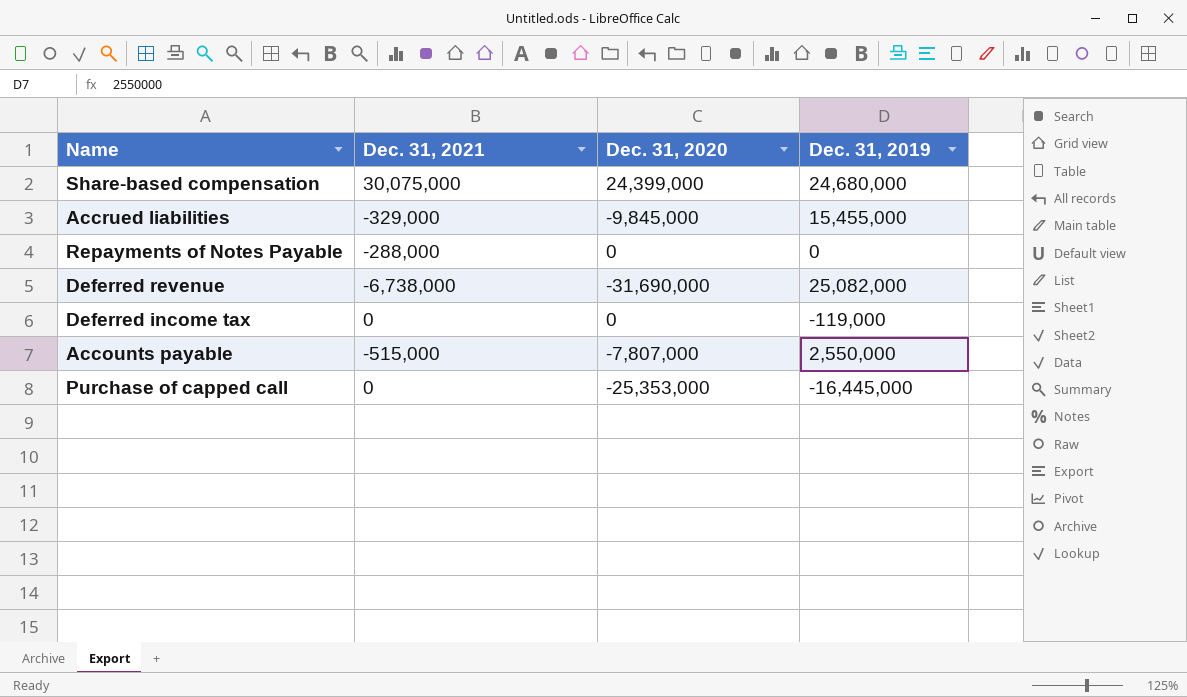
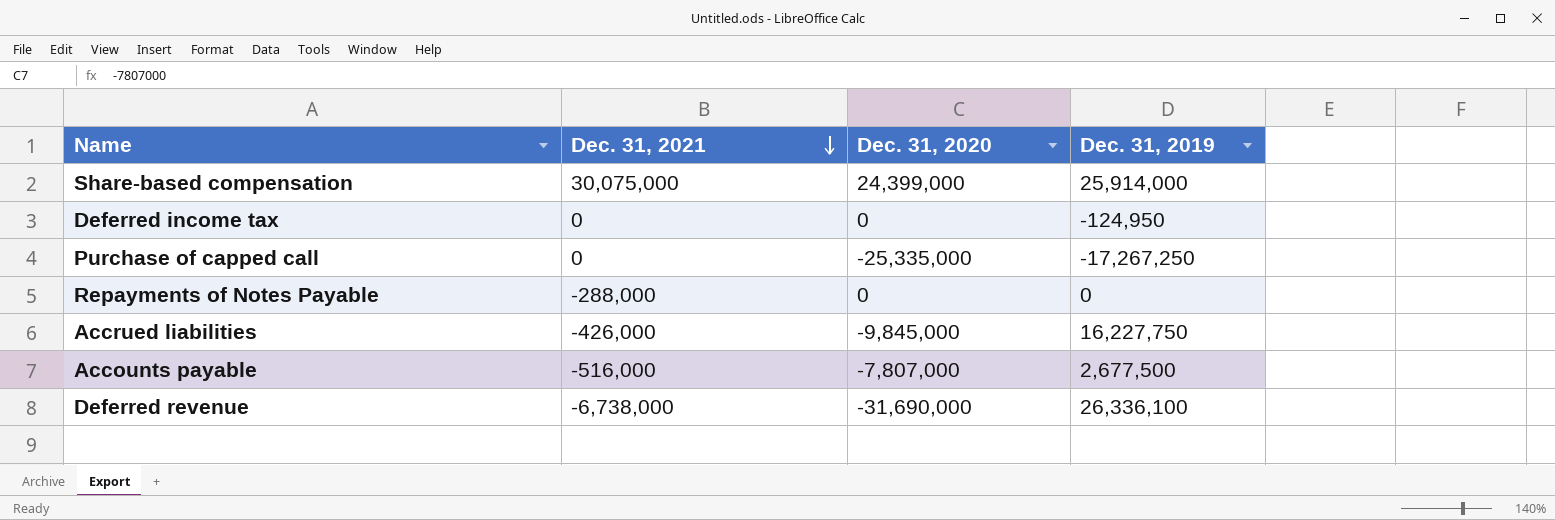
row order: none -> Dec. 31, 2021 descending
Share-based compensation | Dec. 31, 2019: 24,680,000 -> 25,914,000
Deferred income tax | Dec. 31, 2019: -119,000 -> -124,950
Purchase of capped call | Dec. 31, 2020: -25,353,000 -> -25,335,000
Purchase of capped call | Dec. 31, 2019: -16,445,000 -> -17,267,250
Accrued liabilities | Dec. 31, 2021: -329,000 -> -426,000
Accrued liabilities | Dec. 31, 2019: 15,455,000 -> 16,227,750
Accounts payable | Dec. 31, 2021: -515,000 -> -516,000
Accounts payable | Dec. 31, 2019: 2,550,000 -> 2,677,500
Deferred revenue | Dec. 31, 2019: 25,082,000 -> 26,336,100

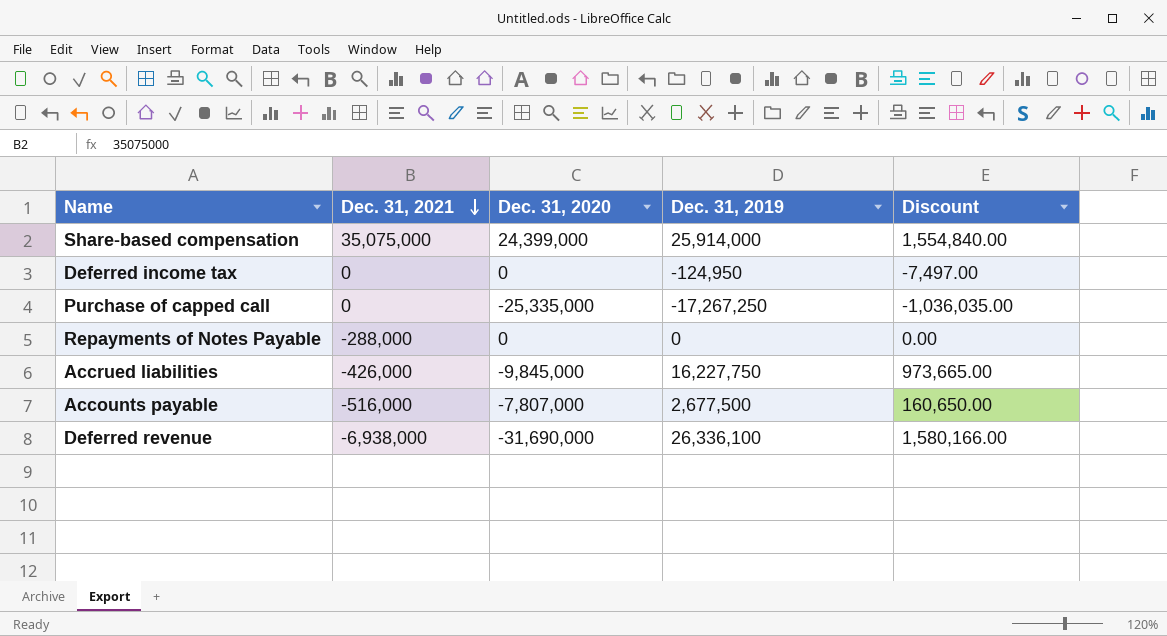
column Discount | formula: none -> [Dec. 31, 2019] * 0.06
Share-based compensation | Dec. 31, 2021: 30,075,000 -> 35,075,000
Deferred revenue | Dec. 31, 2021: -6,738,000 -> -6,938,000

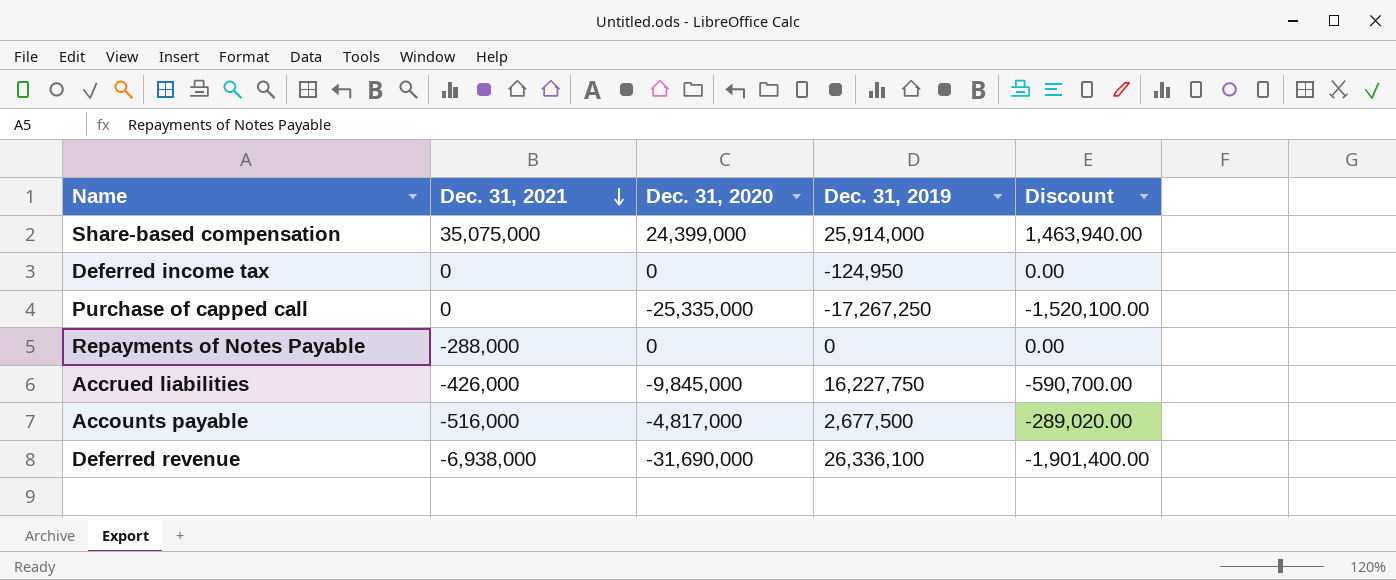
column Discount | formula: [Dec. 31, 2019] * 0.06 -> [Dec. 31, 2020] * 0.06
Accounts payable | Dec. 31, 2020: -7,807,000 -> -4,817,000

